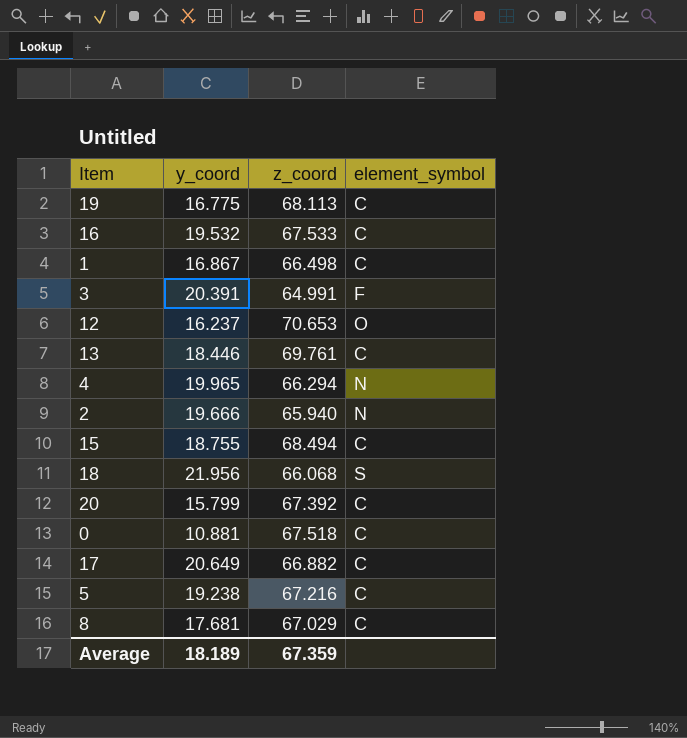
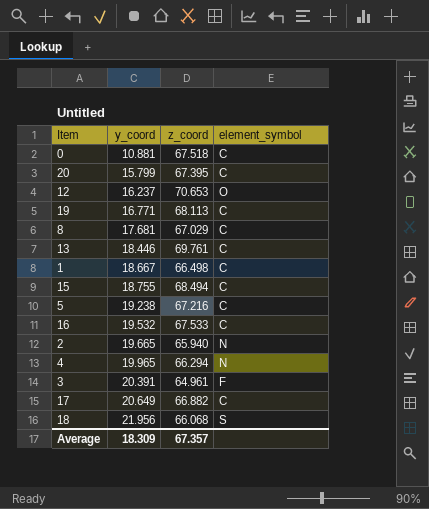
row order: none -> y_coord ascending
20 | z_coord: 67.392 -> 67.395
19 | y_coord: 16.775 -> 16.771
1 | y_coord: 16.867 -> 18.667
2 | y_coord: 19.666 -> 19.665
3 | z_coord: 64.991 -> 64.961
Average | y_coord: 18.189 -> 18.309
Average | z_coord: 67.359 -> 67.357

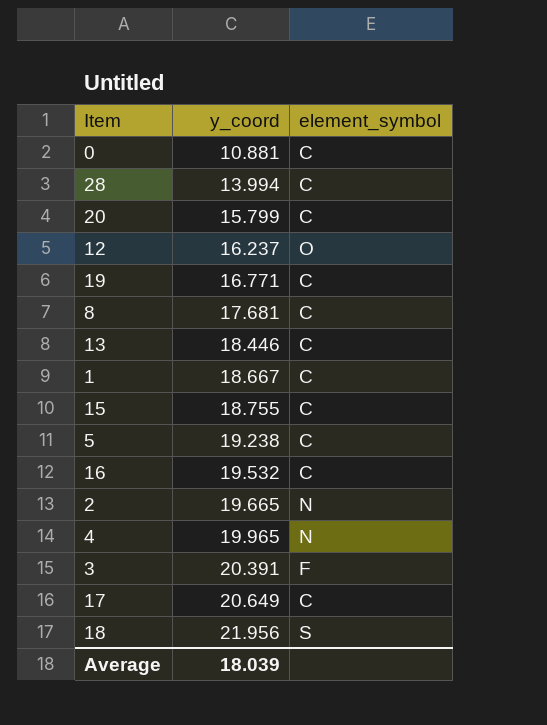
column z_coord | position: 3 -> none
row 28: none -> 13.994 | C
Average | y_coord: 18.309 -> 18.039

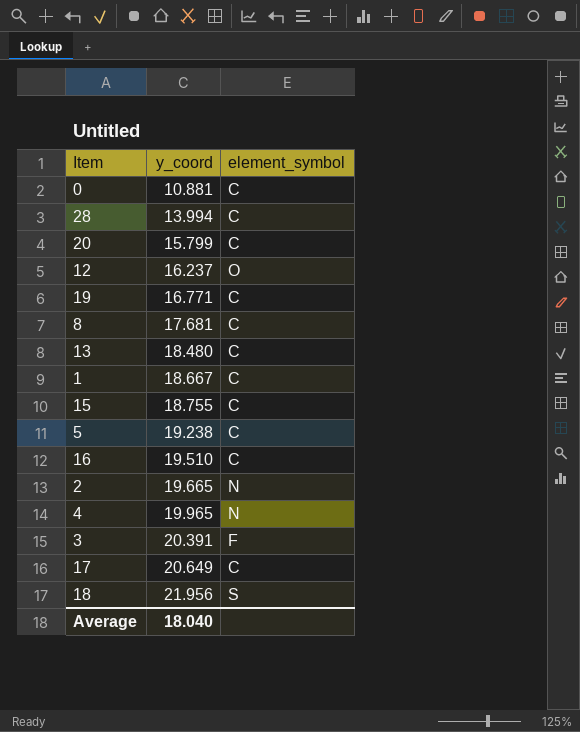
13 | y_coord: 18.446 -> 18.480
16 | y_coord: 19.532 -> 19.510
Average | y_coord: 18.039 -> 18.040

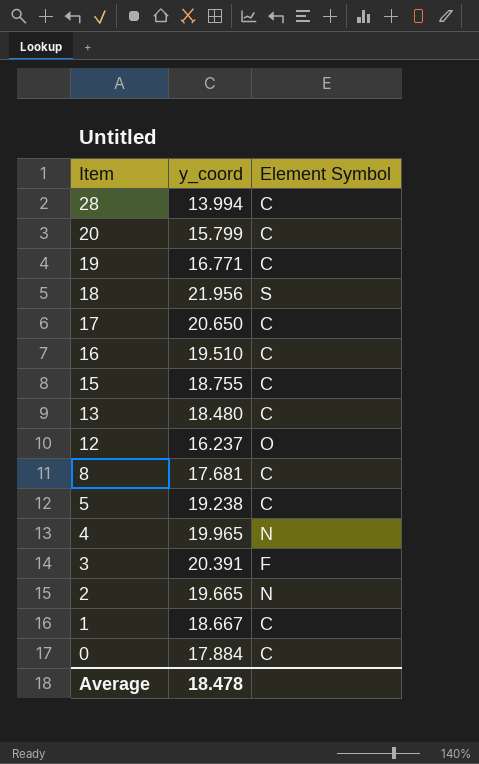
row order: y_coord ascending -> Item descending
column name: element_symbol -> Element Symbol
17 | y_coord: 20.649 -> 20.650
0 | y_coord: 10.881 -> 17.884
Average | y_coord: 18.040 -> 18.478

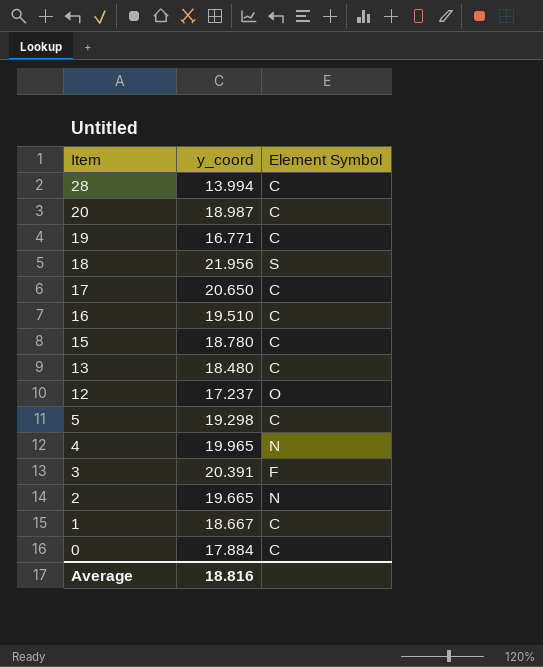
row 8: 17.681 | C -> none
20 | y_coord: 15.799 -> 18.987
15 | y_coord: 18.755 -> 18.780
12 | y_coord: 16.237 -> 17.237
5 | y_coord: 19.238 -> 19.298
Average | y_coord: 18.478 -> 18.816

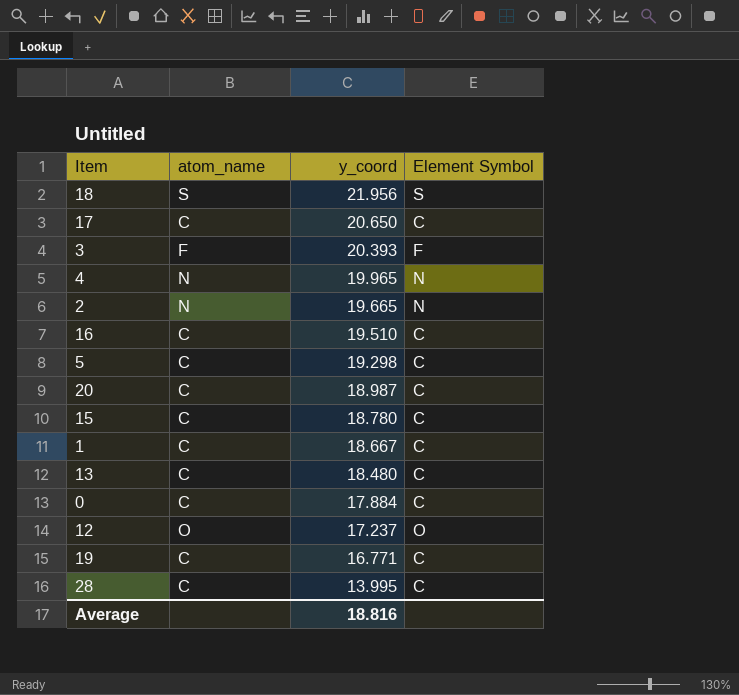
row order: Item descending -> y_coord descending
column atom_name | position: none -> 2
3 | y_coord: 20.391 -> 20.393
28 | y_coord: 13.994 -> 13.995

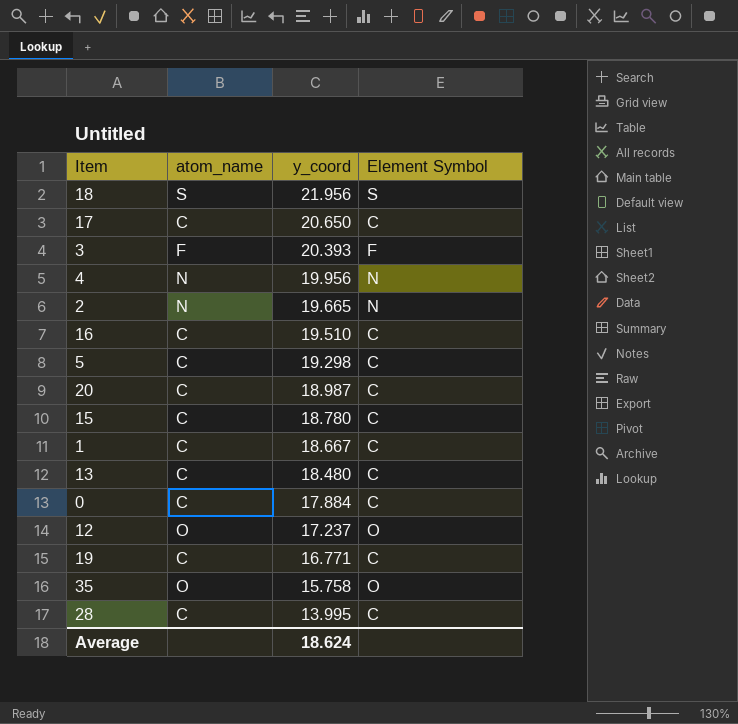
4 | y_coord: 19.965 -> 19.956
row 35: none -> O | 15.758 | O
Average | y_coord: 18.816 -> 18.624

